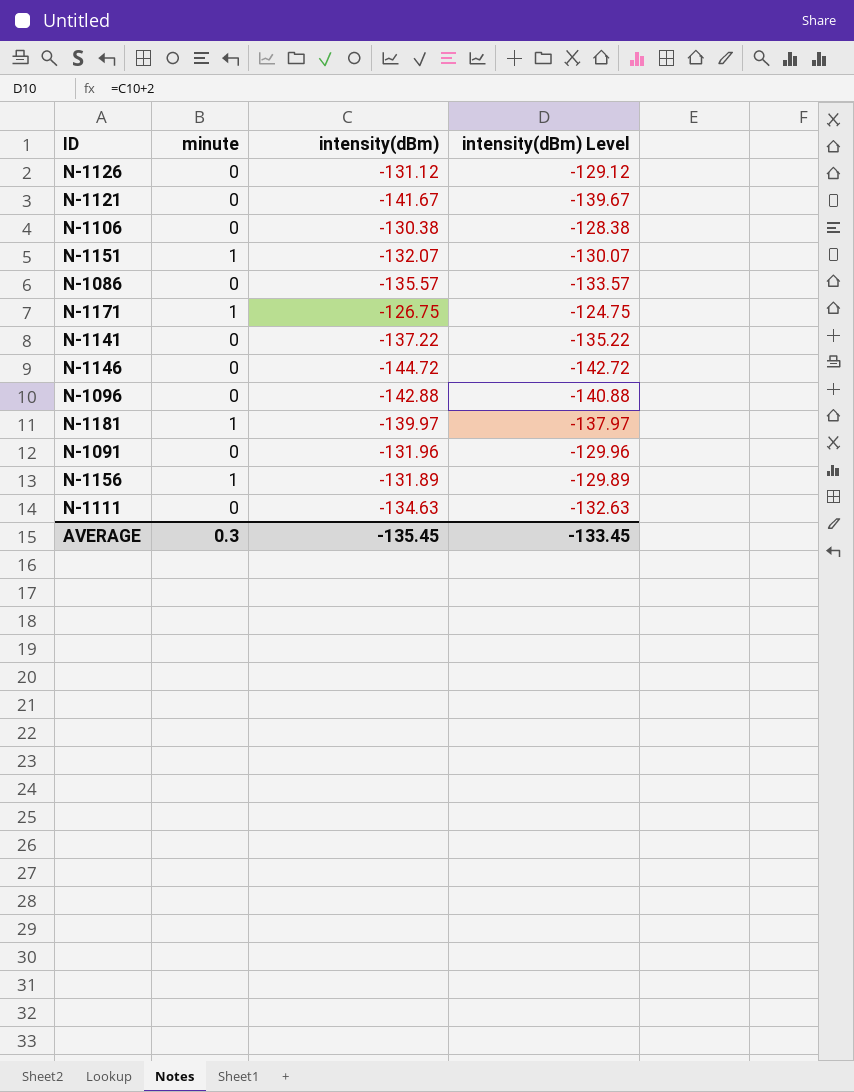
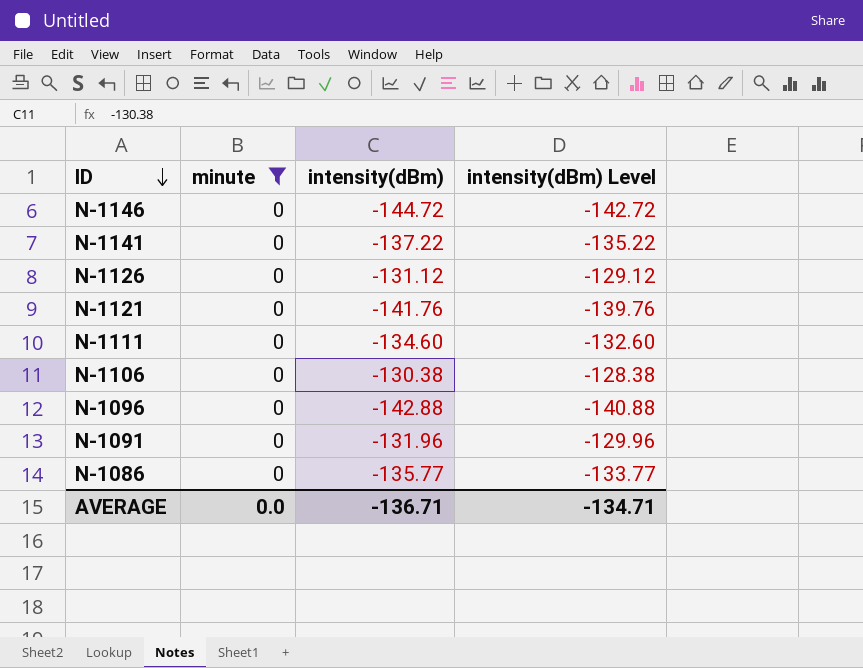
filter: none -> minute = 0
row order: none -> ID descending
N-1121 | intensity(dBm): -141.67 -> -141.76
N-1121 | intensity(dBm) Level: -139.67 -> -139.76
N-1111 | intensity(dBm): -134.63 -> -134.60
N-1111 | intensity(dBm) Level: -132.63 -> -132.60
N-1086 | intensity(dBm): -135.57 -> -135.77
N-1086 | intensity(dBm) Level: -133.57 -> -133.77
AVERAGE | minute: 0.3 -> 0.0
AVERAGE | intensity(dBm): -135.45 -> -136.71
AVERAGE | intensity(dBm) Level: -133.45 -> -134.71

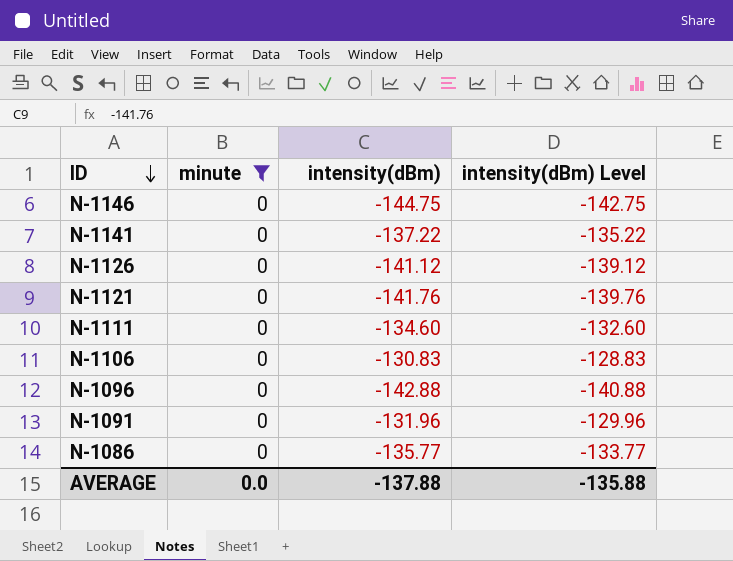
N-1146 | intensity(dBm): -144.72 -> -144.75
N-1146 | intensity(dBm) Level: -142.72 -> -142.75
N-1126 | intensity(dBm): -131.12 -> -141.12
N-1126 | intensity(dBm) Level: -129.12 -> -139.12
N-1106 | intensity(dBm): -130.38 -> -130.83
N-1106 | intensity(dBm) Level: -128.38 -> -128.83
AVERAGE | intensity(dBm): -136.71 -> -137.88
AVERAGE | intensity(dBm) Level: -134.71 -> -135.88

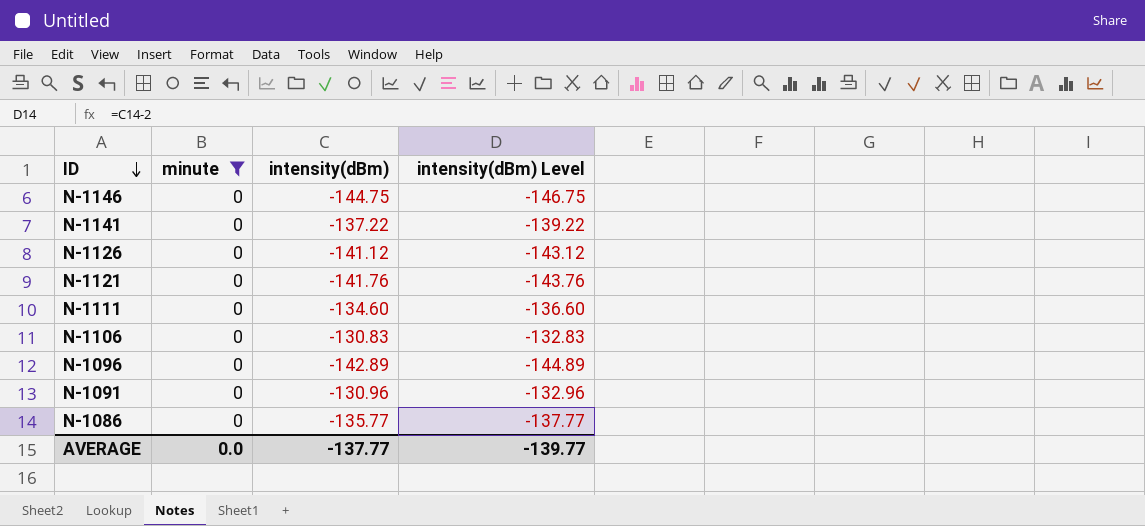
column intensity(dBm) Level | formula: [intensity(dBm)] + 2 -> [intensity(dBm)] - 2
N-1096 | intensity(dBm): -142.88 -> -142.89
N-1091 | intensity(dBm): -131.96 -> -130.96
AVERAGE | intensity(dBm): -137.88 -> -137.77
AVERAGE | intensity(dBm) Level: -135.88 -> -139.77

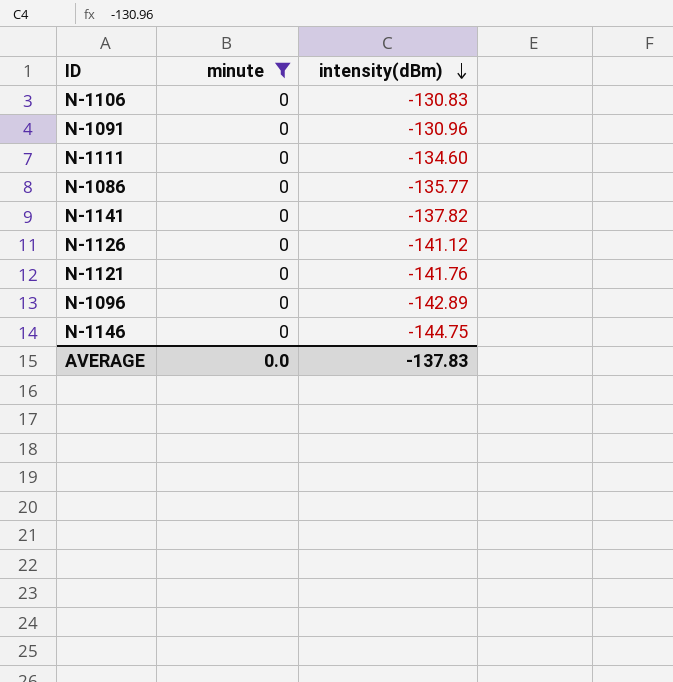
row order: ID descending -> intensity(dBm) descending
column intensity(dBm) Level | formula: [intensity(dBm)] - 2 -> none
N-1141 | intensity(dBm): -137.22 -> -137.82
AVERAGE | intensity(dBm): -137.77 -> -137.83

